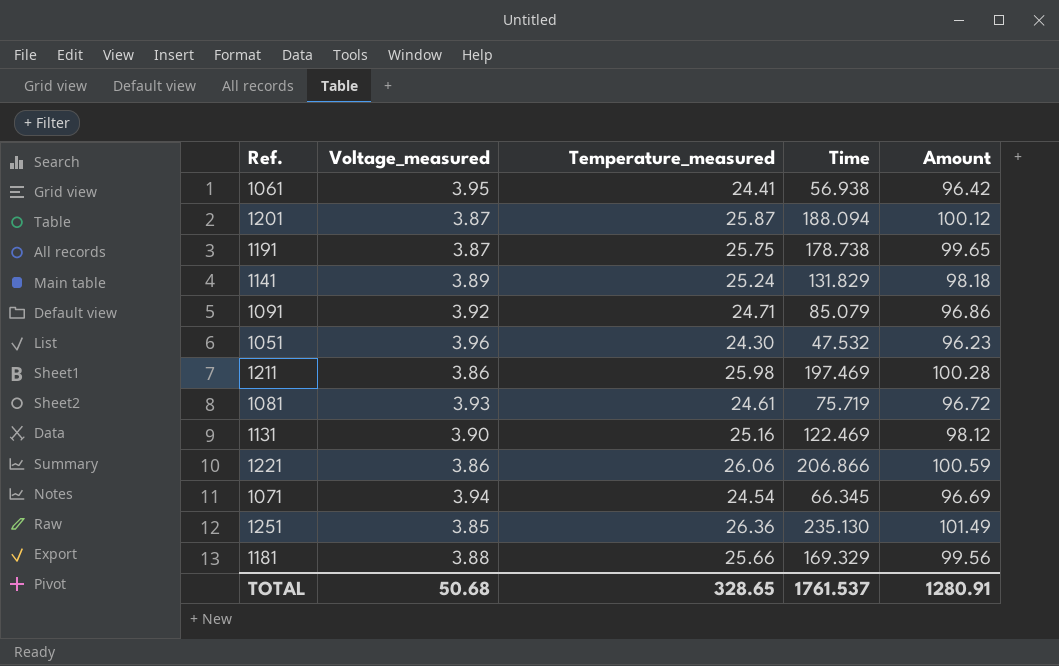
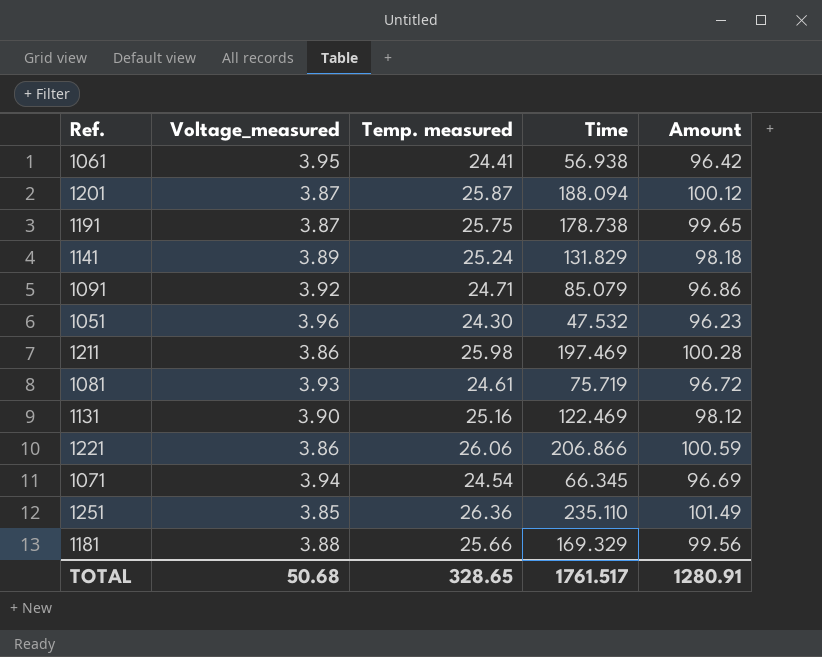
column name: Temperature_measured -> Temp. measured
1251 | Time: 235.130 -> 235.110
TOTAL | Time: 1761.537 -> 1761.517

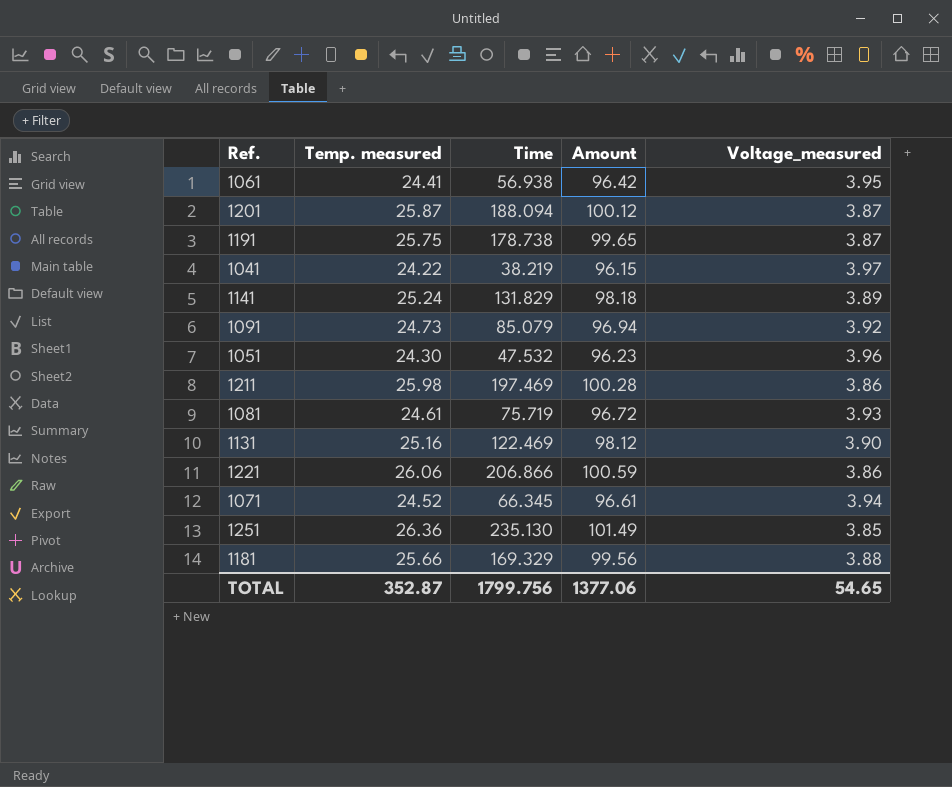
column Voltage_measured | position: 2 -> 5
row 1041: none -> 24.22 | 38.219 | 96.15 | 3.97
1091 | Temp. measured: 24.71 -> 24.73
1091 | Amount: 96.86 -> 96.94
1071 | Temp. measured: 24.54 -> 24.52
1071 | Amount: 96.69 -> 96.61
1251 | Time: 235.110 -> 235.130
TOTAL | Temp. measured: 328.65 -> 352.87
TOTAL | Time: 1761.517 -> 1799.756
TOTAL | Amount: 1280.91 -> 1377.06
TOTAL | Voltage_measured: 50.68 -> 54.65

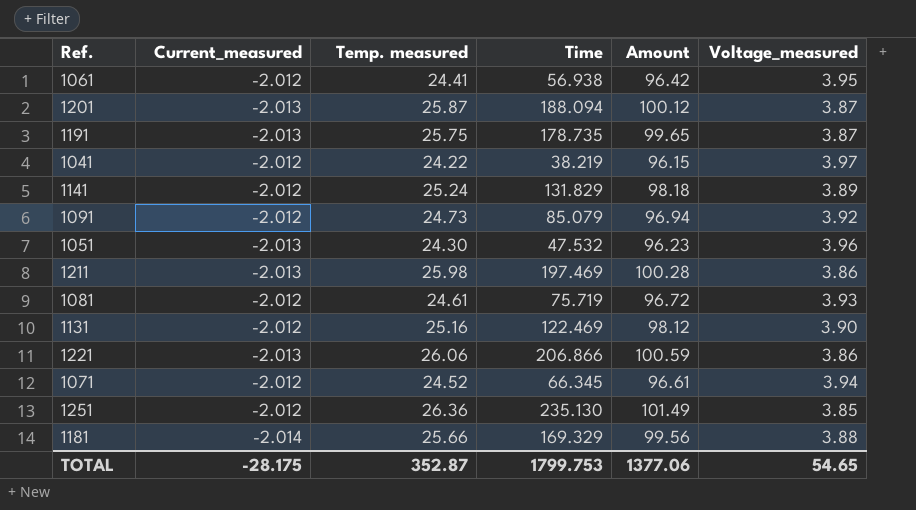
column Current_measured | position: none -> 2
1191 | Time: 178.738 -> 178.735
TOTAL | Time: 1799.756 -> 1799.753

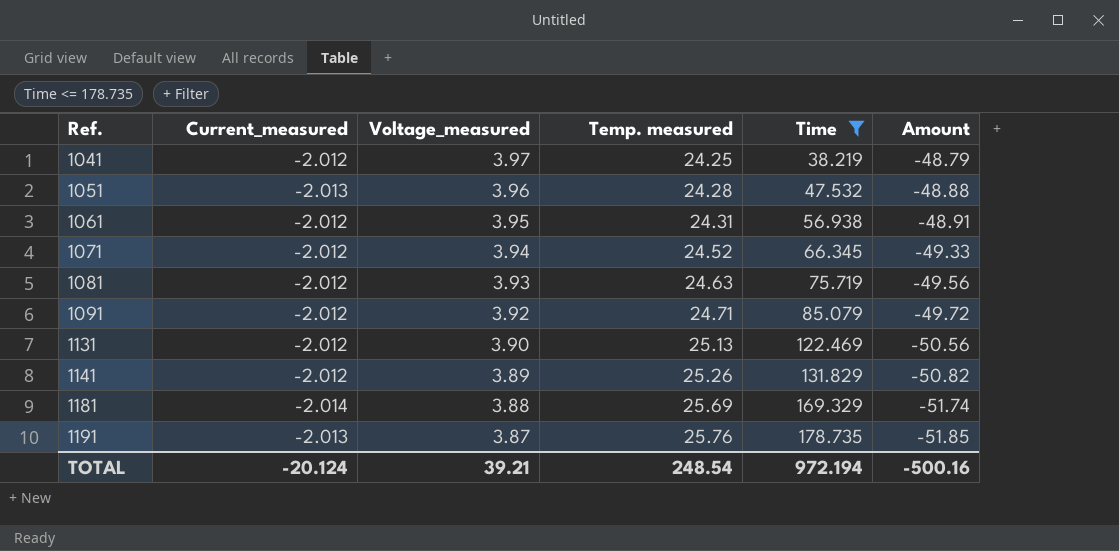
filter: none -> Time <= 178.735
row order: none -> Ref. ascending
column Voltage_measured | position: 6 -> 3
column Amount | formula: [Temp. measured] * [Voltage_measured] -> [Current_measured] * [Temp. measured]
1041 | Temp. measured: 24.22 -> 24.25
1051 | Temp. measured: 24.30 -> 24.28
1061 | Temp. measured: 24.41 -> 24.31
1081 | Temp. measured: 24.61 -> 24.63
1091 | Temp. measured: 24.73 -> 24.71
1131 | Temp. measured: 25.16 -> 25.13
1141 | Temp. measured: 25.24 -> 25.26
1181 | Temp. measured: 25.66 -> 25.69
1191 | Temp. measured: 25.75 -> 25.76
TOTAL | Current_measured: -28.175 -> -20.124
TOTAL | Voltage_measured: 54.65 -> 39.21
TOTAL | Temp. measured: 352.87 -> 248.54
TOTAL | Time: 1799.753 -> 972.194
TOTAL | Amount: 1377.06 -> -500.16

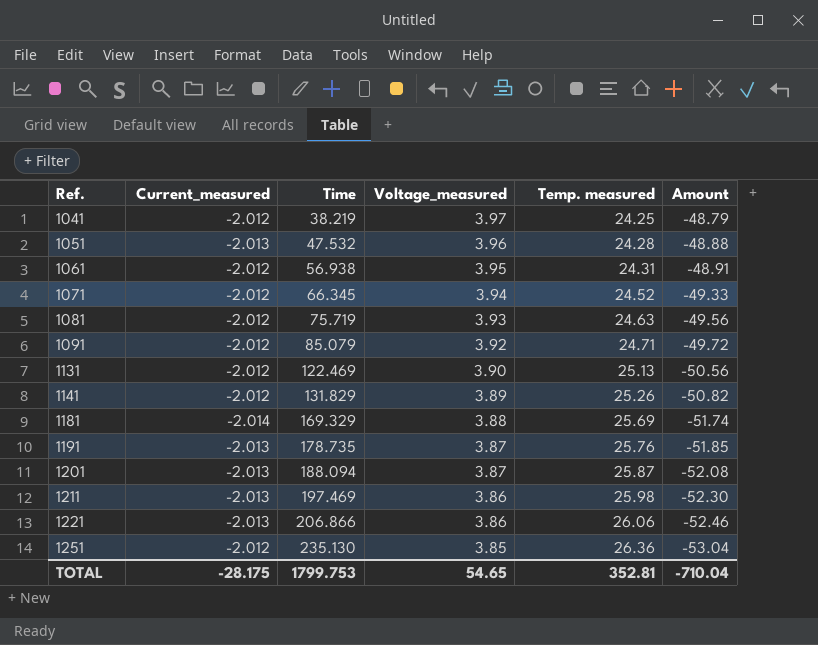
filter: Time <= 178.735 -> none
column Time | position: 5 -> 3
TOTAL | Current_measured: -20.124 -> -28.175
TOTAL | Time: 972.194 -> 1799.753
TOTAL | Voltage_measured: 39.21 -> 54.65
TOTAL | Temp. measured: 248.54 -> 352.81
TOTAL | Amount: -500.16 -> -710.04

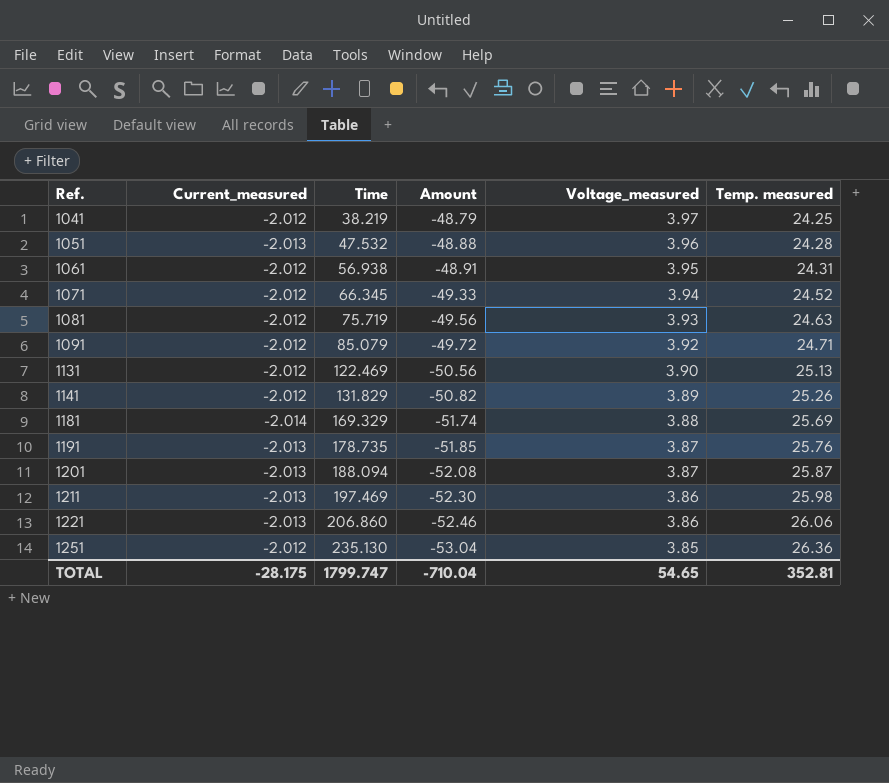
column Amount | position: 6 -> 4
1221 | Time: 206.866 -> 206.860
TOTAL | Time: 1799.753 -> 1799.747

